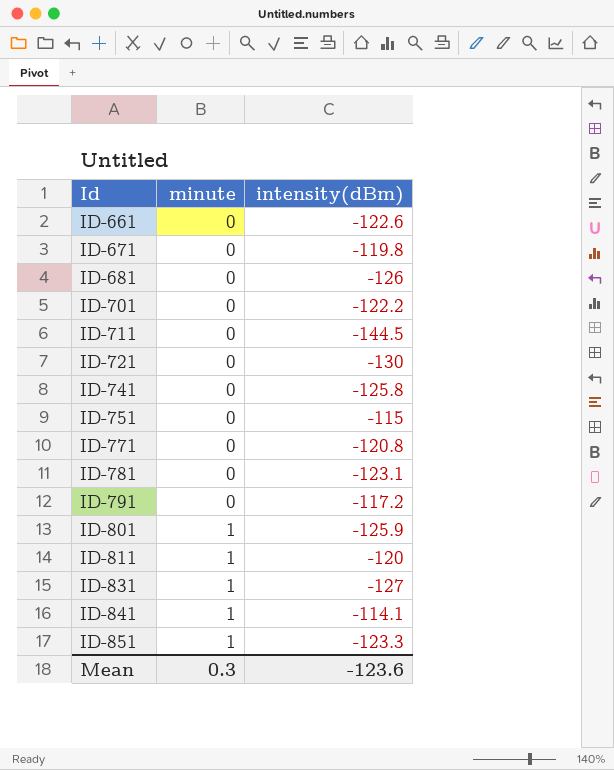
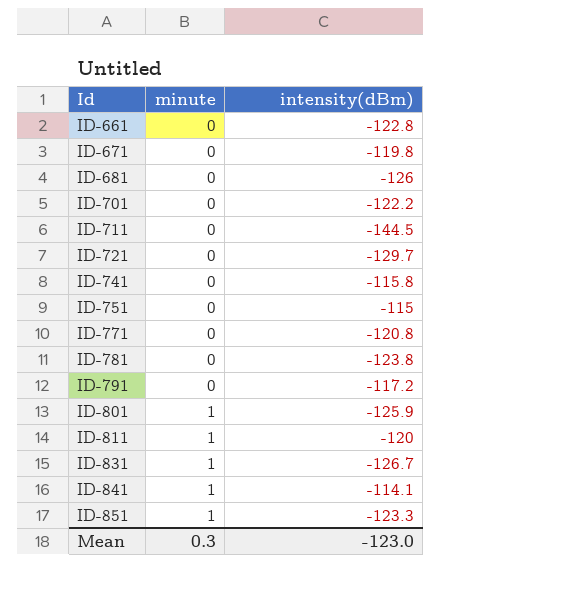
ID-661 | intensity(dBm): -122.6 -> -122.8
ID-721 | intensity(dBm): -130 -> -129.7
ID-741 | intensity(dBm): -125.8 -> -115.8
ID-781 | intensity(dBm): -123.1 -> -123.8
ID-831 | intensity(dBm): -127 -> -126.7
Mean | intensity(dBm): -123.6 -> -123.0

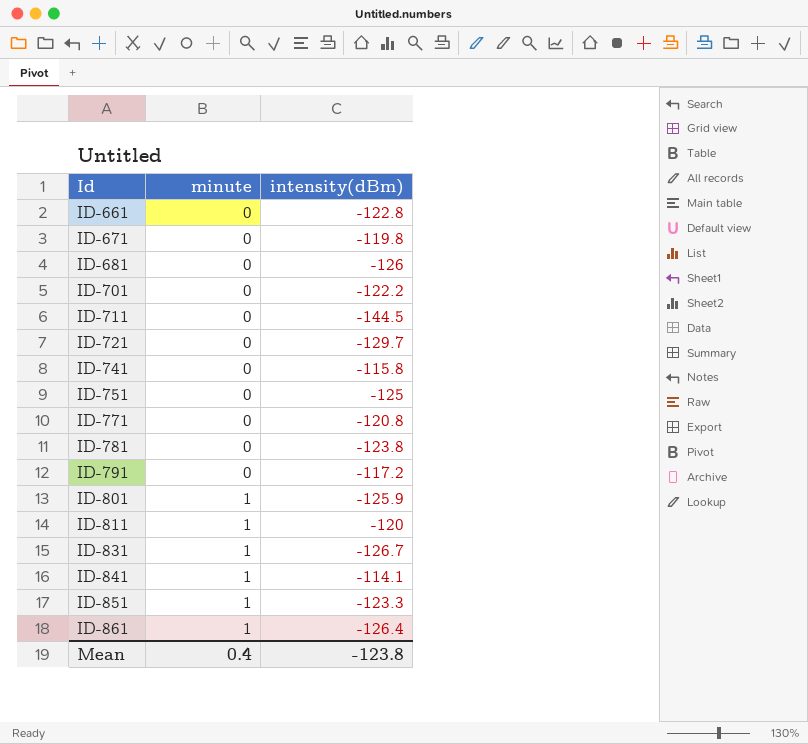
ID-751 | intensity(dBm): -115 -> -125
row ID-861: none -> 1 | -126.4
Mean | minute: 0.3 -> 0.4
Mean | intensity(dBm): -123.0 -> -123.8

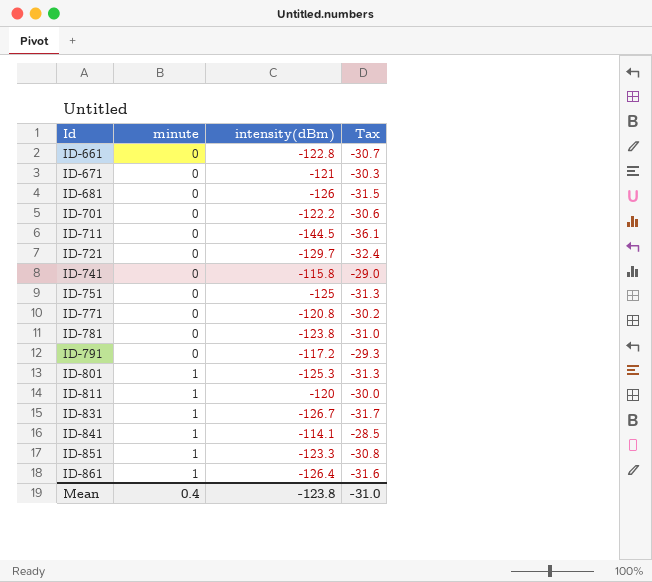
column Tax | formula: none -> [intensity(dBm)] * 0.25
ID-671 | intensity(dBm): -119.8 -> -121
ID-801 | intensity(dBm): -125.9 -> -125.3

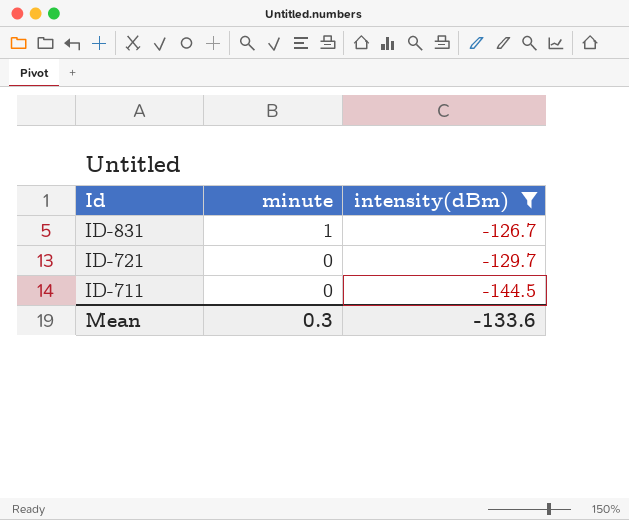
filter: none -> intensity(dBm) <= -126.7
row order: Id ascending -> Id descending
column Tax | formula: [intensity(dBm)] * 0.25 -> none
Mean | minute: 0.4 -> 0.3
Mean | intensity(dBm): -123.8 -> -133.6

